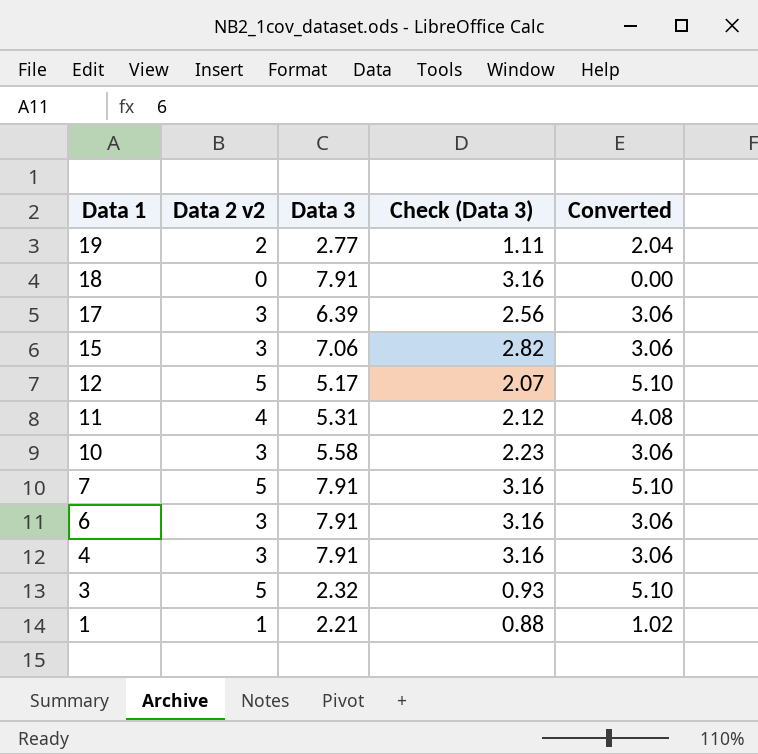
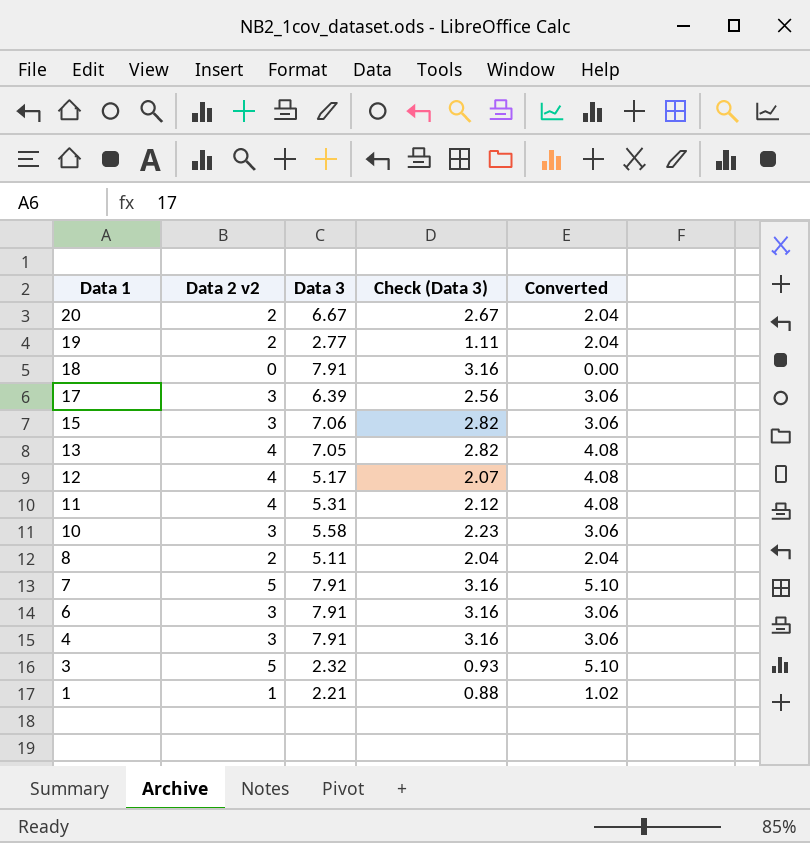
row 20: none -> 2 | 6.67 | 2.67 | 2.04
row 13: none -> 4 | 7.05 | 2.82 | 4.08
12 | Data 2 v2: 5 -> 4
12 | Converted: 5.10 -> 4.08
row 8: none -> 2 | 5.11 | 2.04 | 2.04

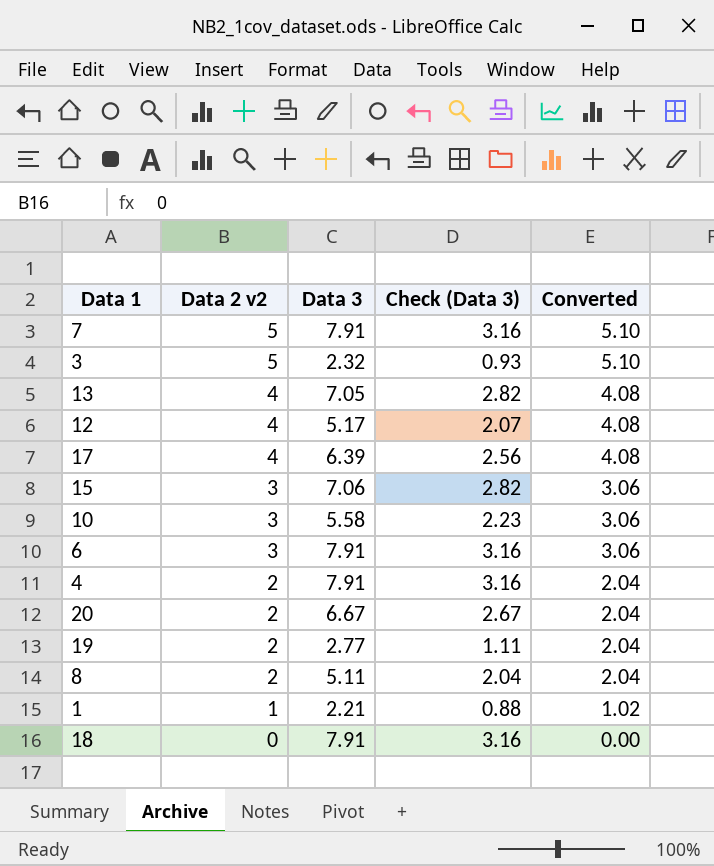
row order: Data 1 descending -> Data 2 v2 descending
row 11: 4 | 5.31 | 2.12 | 4.08 -> none
17 | Data 2 v2: 3 -> 4
17 | Converted: 3.06 -> 4.08
4 | Data 2 v2: 3 -> 2
4 | Converted: 3.06 -> 2.04

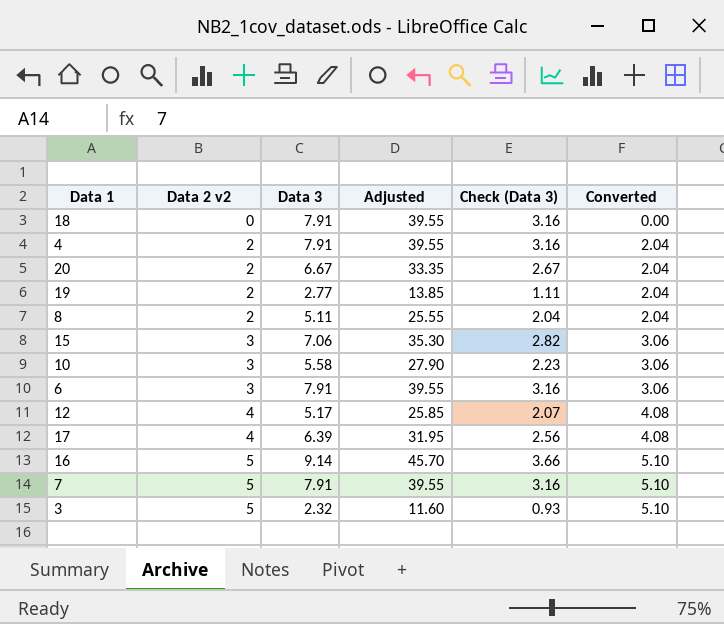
row order: Data 2 v2 descending -> Data 2 v2 ascending
column Adjusted | formula: none -> [Data 3] * 5
row 13: 4 | 7.05 | 2.82 | 4.08 -> none
row 1: 1 | 2.21 | 0.88 | 1.02 -> none
row 16: none -> 5 | 9.14 | 45.70 | 3.66 | 5.10

